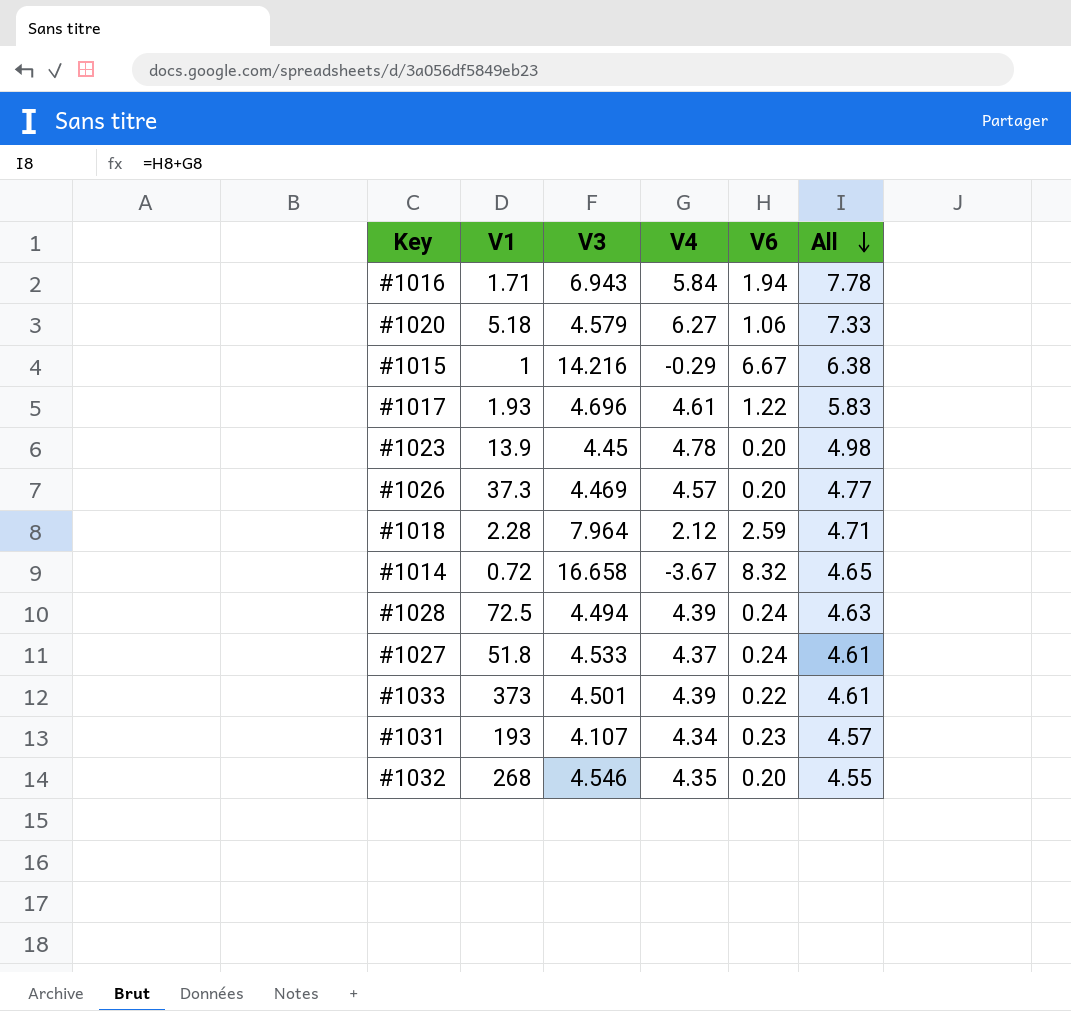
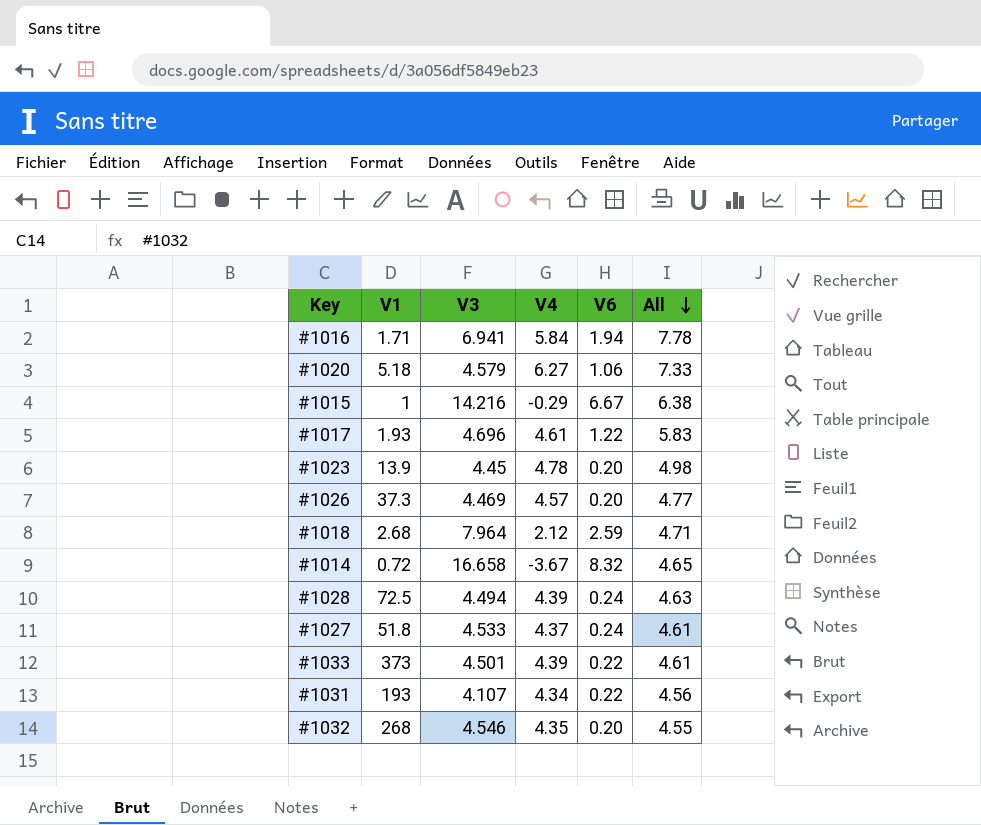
#1016 | V3: 6.943 -> 6.941
#1018 | V1: 2.28 -> 2.68
#1031 | V6: 0.23 -> 0.22
#1031 | All: 4.57 -> 4.56

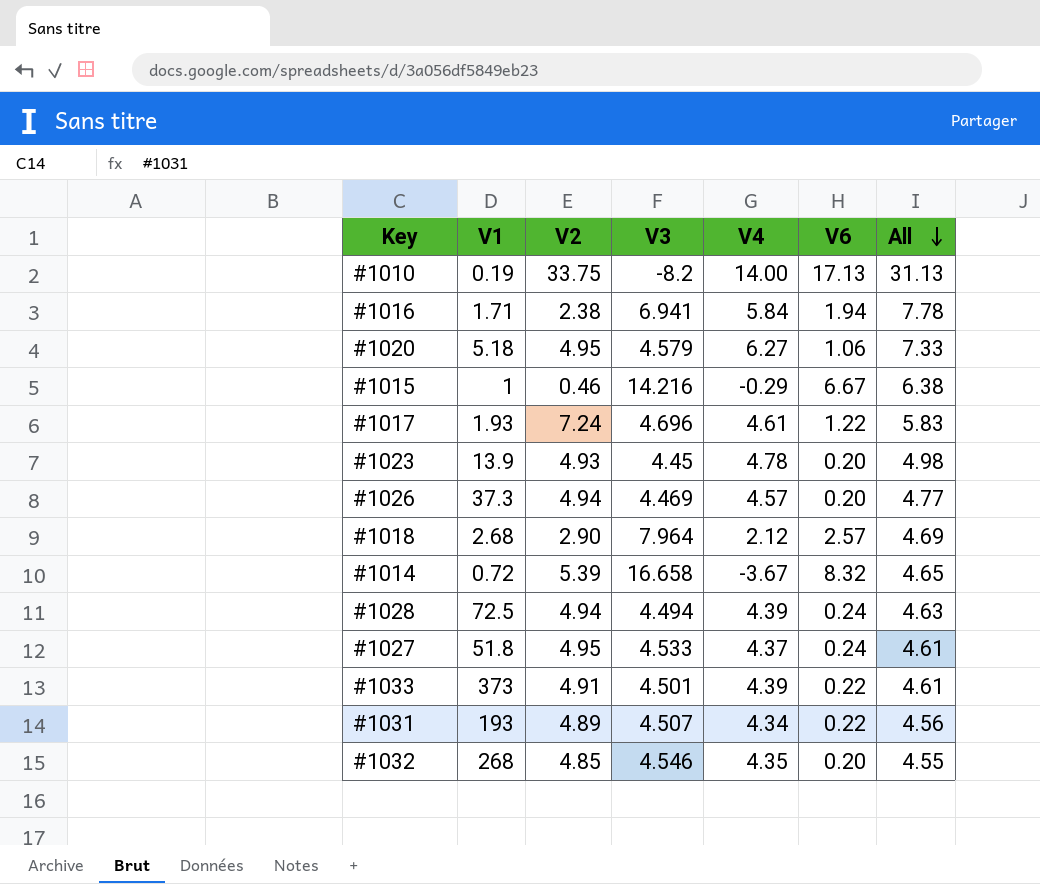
column V2 | position: none -> 3
row #1010: none -> 0.19 | 33.75 | -8.2 | 14.00 | 17.13 | 31.13
#1018 | V6: 2.59 -> 2.57
#1018 | All: 4.71 -> 4.69
#1031 | V3: 4.107 -> 4.507

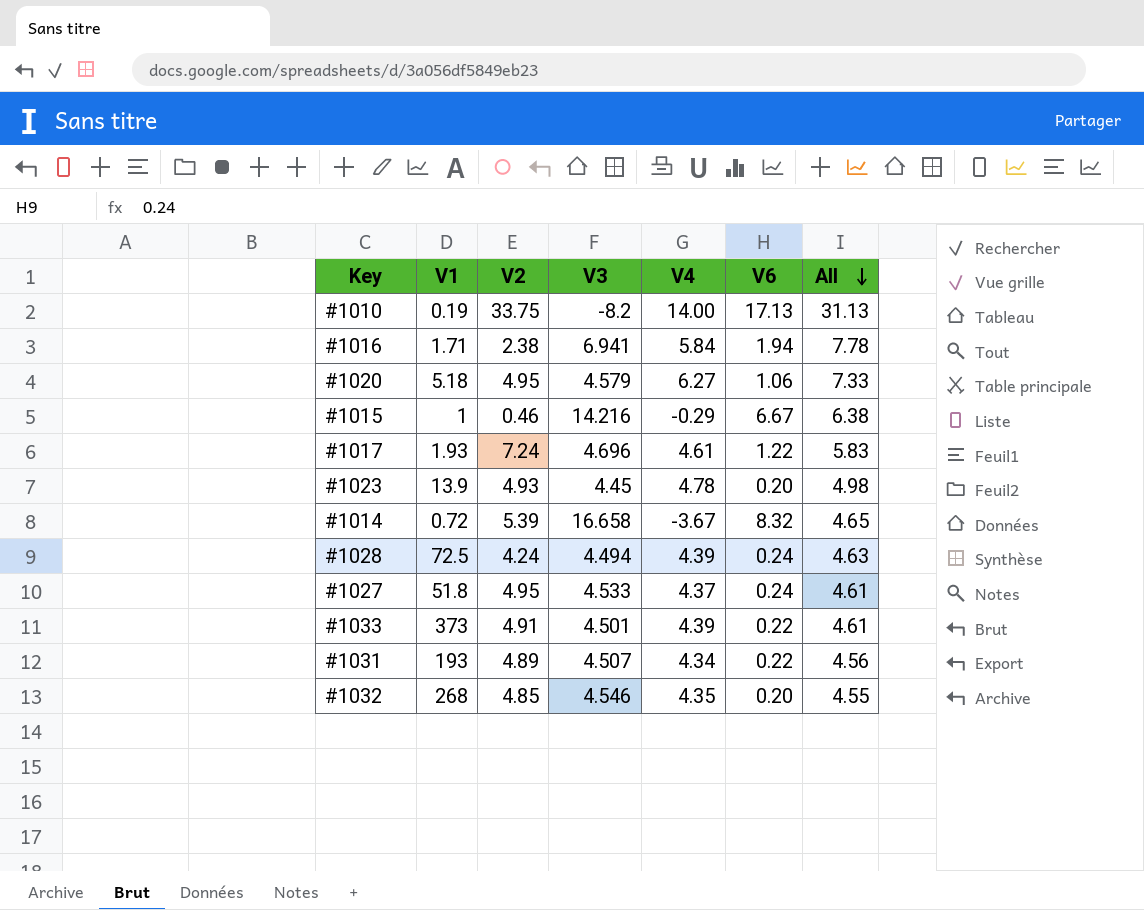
row #1026: 37.3 | 4.94 | 4.469 | 4.57 | 0.20 | 4.77 -> none
row #1018: 2.68 | 2.90 | 7.964 | 2.12 | 2.57 | 4.69 -> none
#1028 | V2: 4.94 -> 4.24

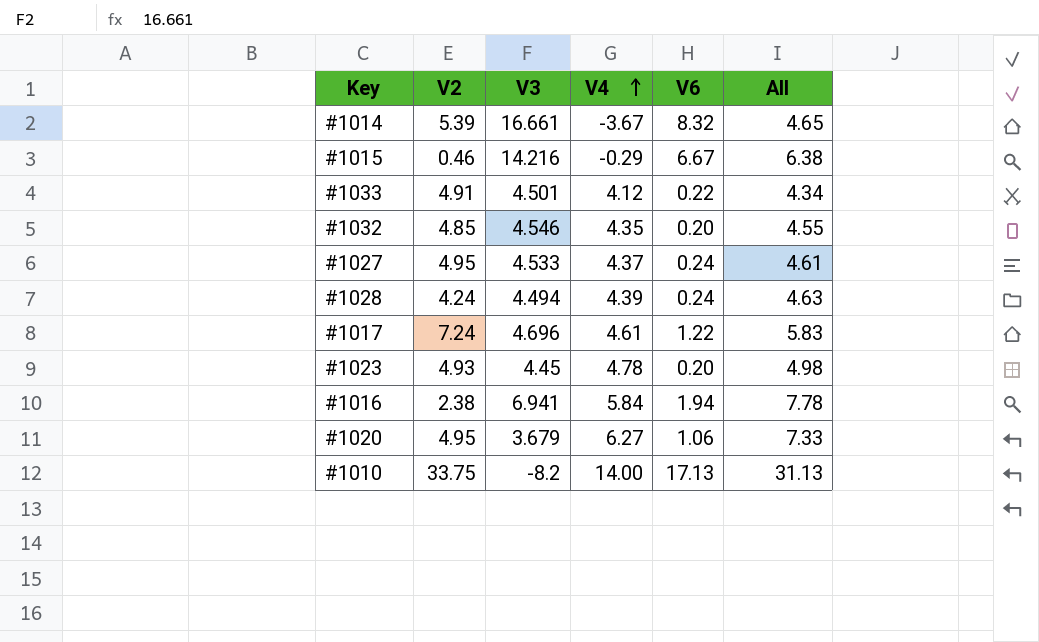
row order: All descending -> V4 ascending
column V1 | position: 2 -> none
row #1031: 193 | 4.89 | 4.507 | 4.34 | 0.22 | 4.56 -> none
#1014 | V3: 16.658 -> 16.661
#1033 | V4: 4.39 -> 4.12
#1033 | All: 4.61 -> 4.34
#1020 | V3: 4.579 -> 3.679

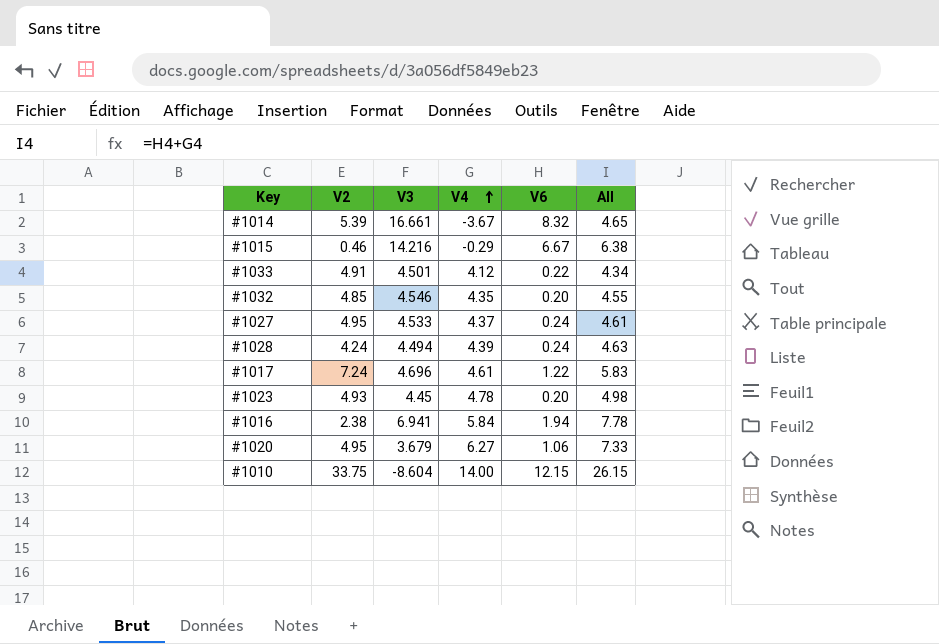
#1010 | V3: -8.2 -> -8.604
#1010 | V6: 17.13 -> 12.15
#1010 | All: 31.13 -> 26.15

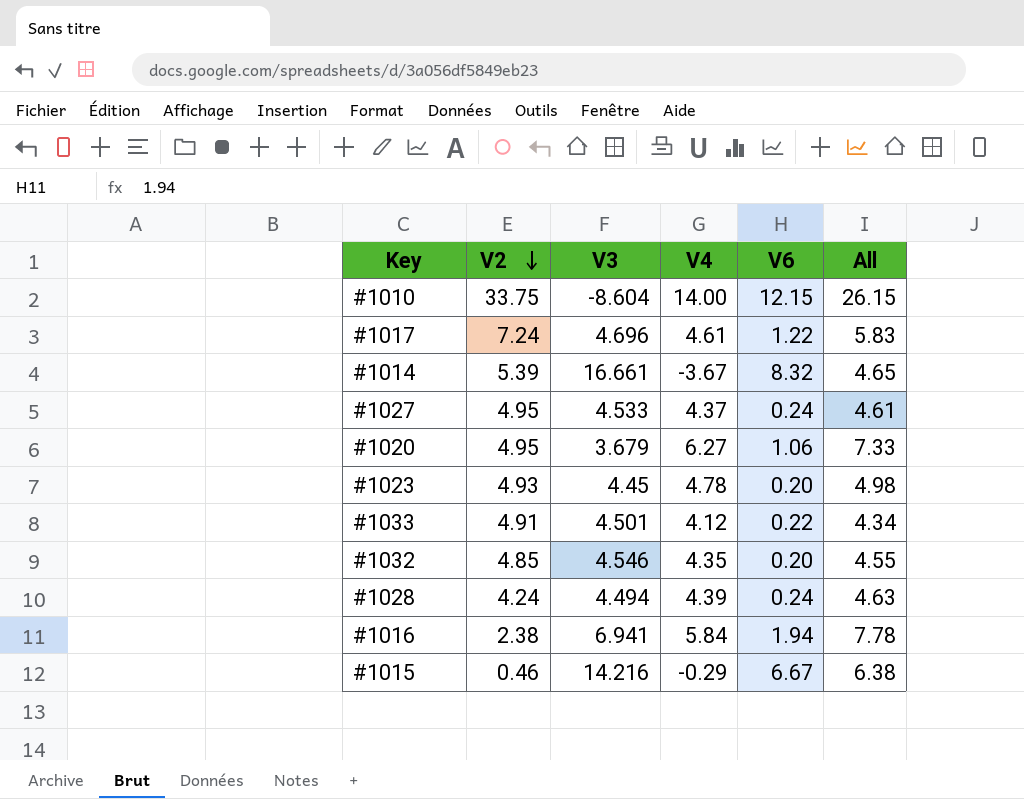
row order: V4 ascending -> V2 descending

